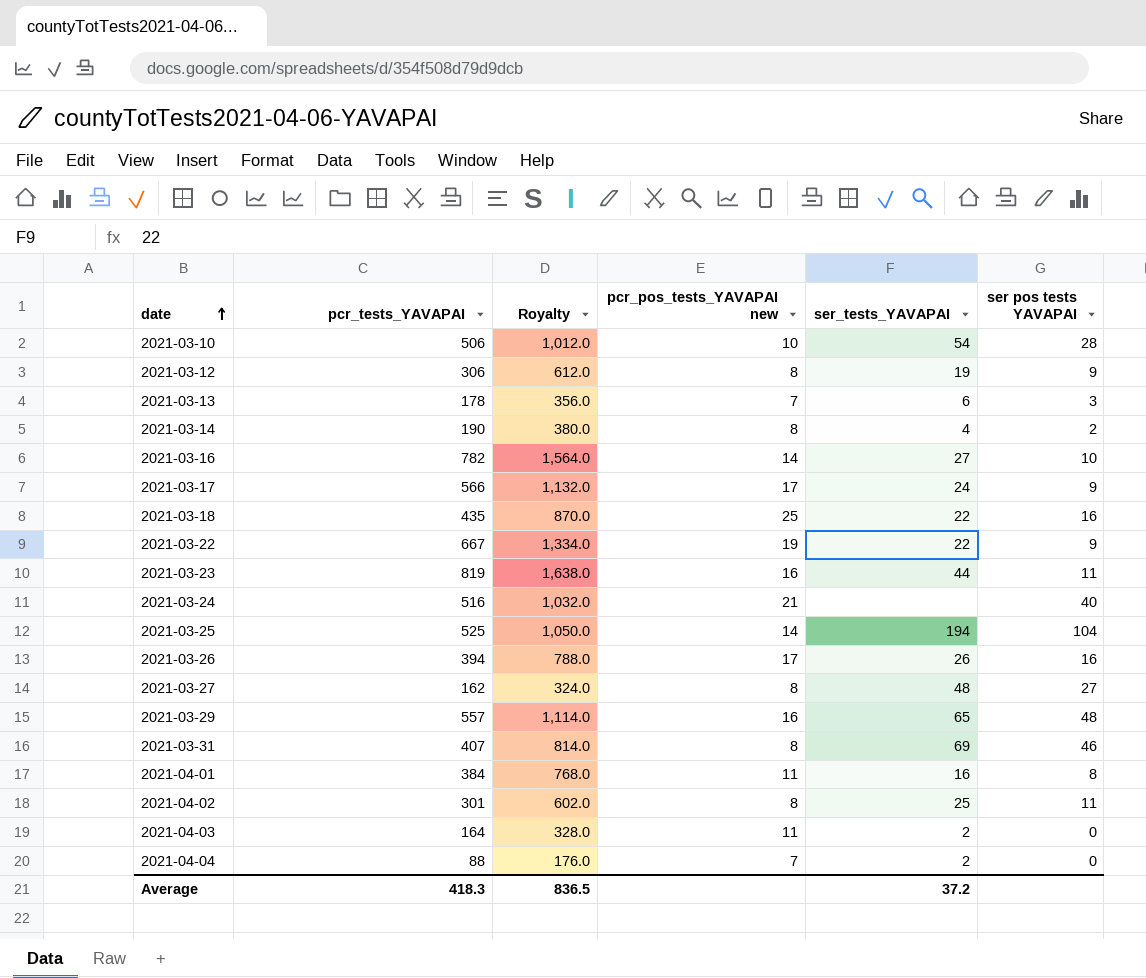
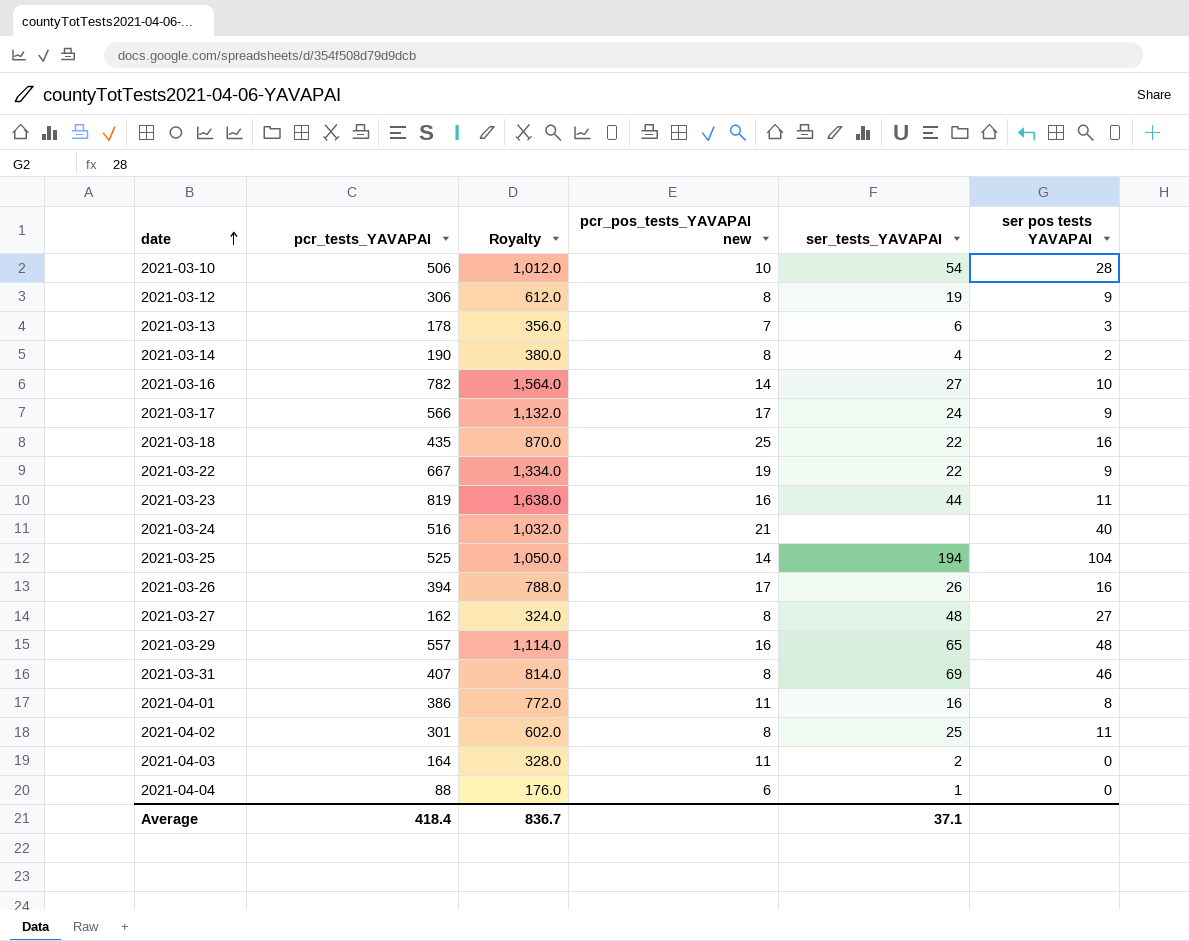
2021-04-01 | pcr_tests_YAVAPAI: 384 -> 386
2021-04-01 | Royalty: 768.0 -> 772.0
2021-04-04 | pcr_pos_tests_YAVAPAI new: 7 -> 6
2021-04-04 | ser_tests_YAVAPAI: 2 -> 1
Average | pcr_tests_YAVAPAI: 418.3 -> 418.4
Average | Royalty: 836.5 -> 836.7
Average | ser_tests_YAVAPAI: 37.2 -> 37.1

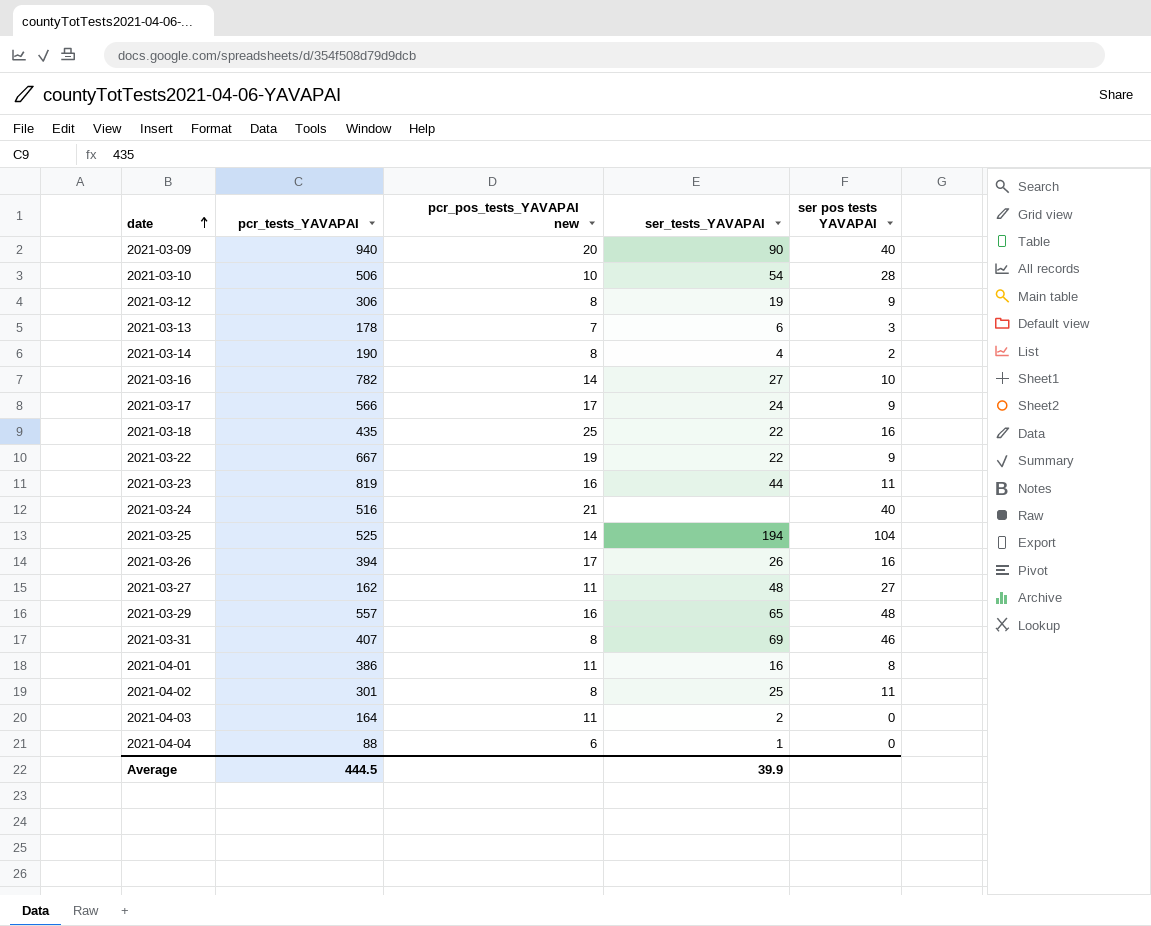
column Royalty | formula: [pcr_tests_YAVAPAI] * 2 -> none
row 2021-03-09: none -> 940 | 20 | 90 | 40
2021-03-27 | pcr_pos_tests_YAVAPAI new: 8 -> 11
Average | pcr_tests_YAVAPAI: 418.4 -> 444.5
Average | ser_tests_YAVAPAI: 37.1 -> 39.9

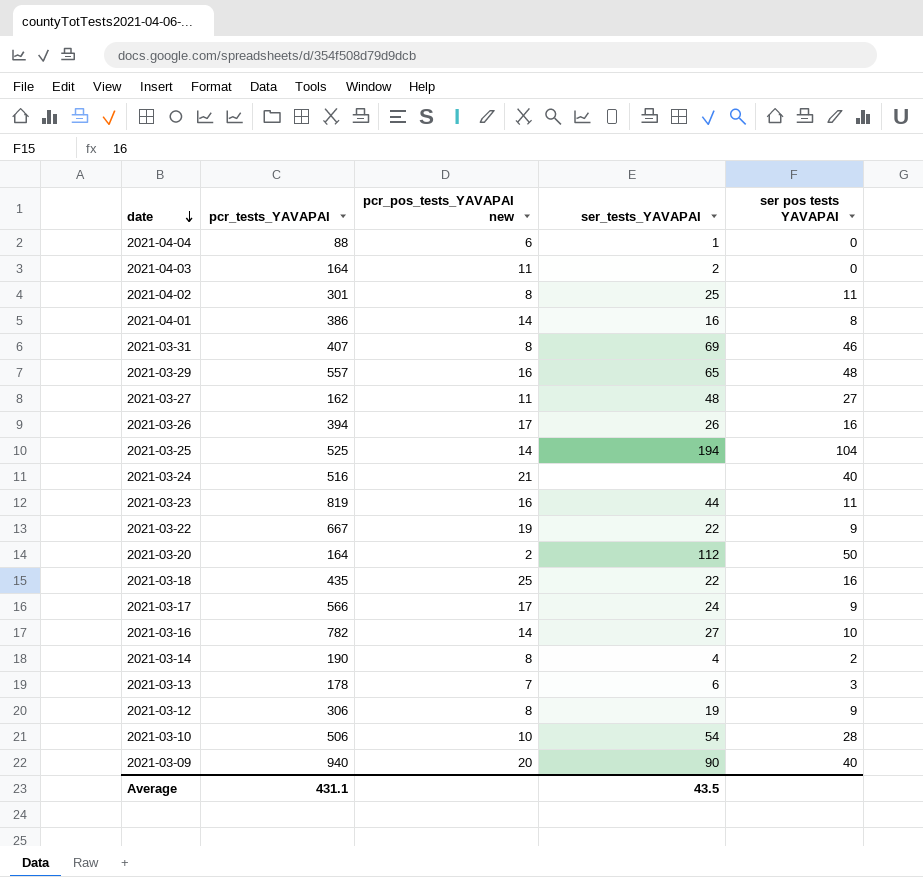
row order: date ascending -> date descending
2021-04-01 | pcr_pos_tests_YAVAPAI new: 11 -> 14
row 2021-03-20: none -> 164 | 2 | 112 | 50
Average | pcr_tests_YAVAPAI: 444.5 -> 431.1
Average | ser_tests_YAVAPAI: 39.9 -> 43.5

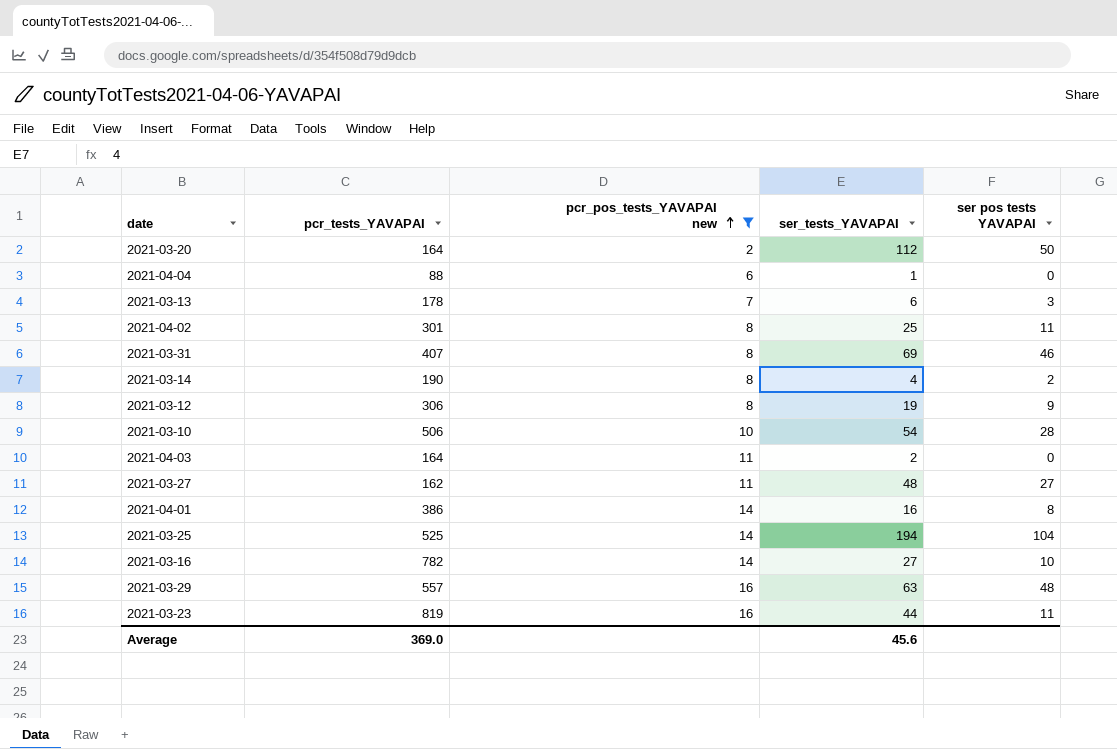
filter: none -> pcr_pos_tests_YAVAPAI new <= 16
row order: date descending -> pcr_pos_tests_YAVAPAI new ascending
2021-03-29 | ser_tests_YAVAPAI: 65 -> 63
Average | pcr_tests_YAVAPAI: 431.1 -> 369.0
Average | ser_tests_YAVAPAI: 43.5 -> 45.6

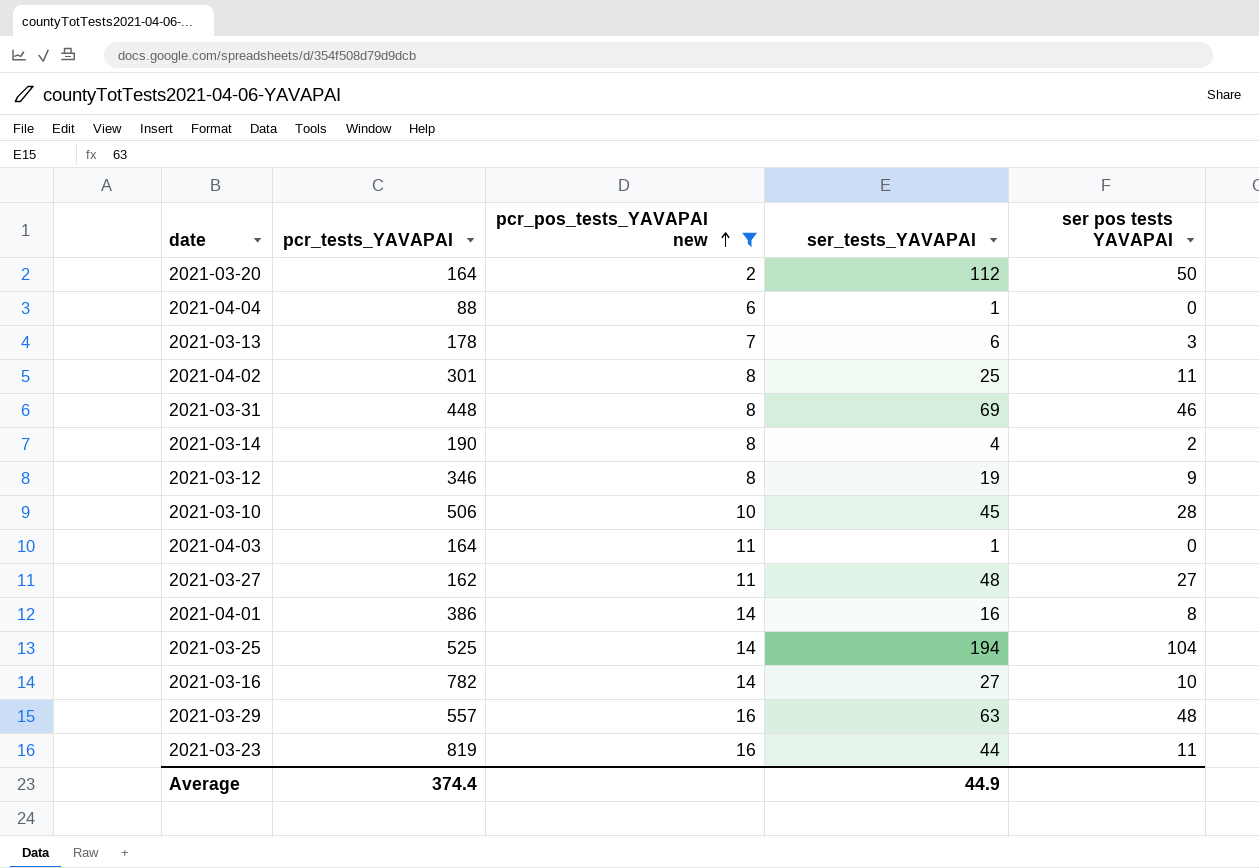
2021-03-31 | pcr_tests_YAVAPAI: 407 -> 448
2021-03-12 | pcr_tests_YAVAPAI: 306 -> 346
2021-03-10 | ser_tests_YAVAPAI: 54 -> 45
2021-04-03 | ser_tests_YAVAPAI: 2 -> 1
Average | pcr_tests_YAVAPAI: 369.0 -> 374.4
Average | ser_tests_YAVAPAI: 45.6 -> 44.9

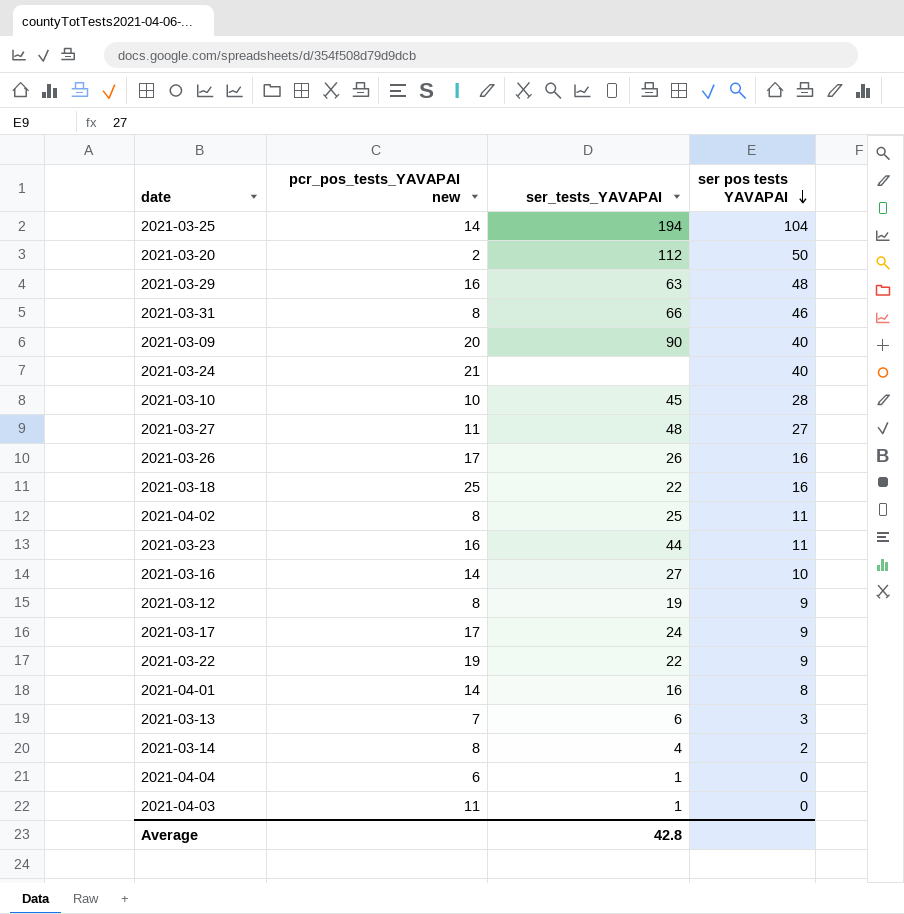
filter: pcr_pos_tests_YAVAPAI new <= 16 -> none
row order: pcr_pos_tests_YAVAPAI new ascending -> ser pos tests YAVAPAI descending
column pcr_tests_YAVAPAI | position: 2 -> none
2021-03-31 | ser_tests_YAVAPAI: 69 -> 66
Average | ser_tests_YAVAPAI: 44.9 -> 42.8

